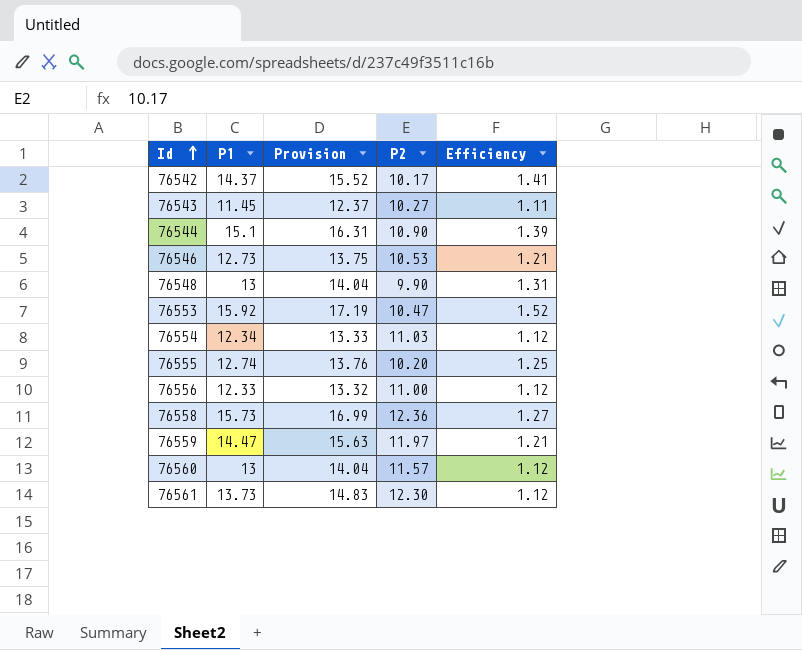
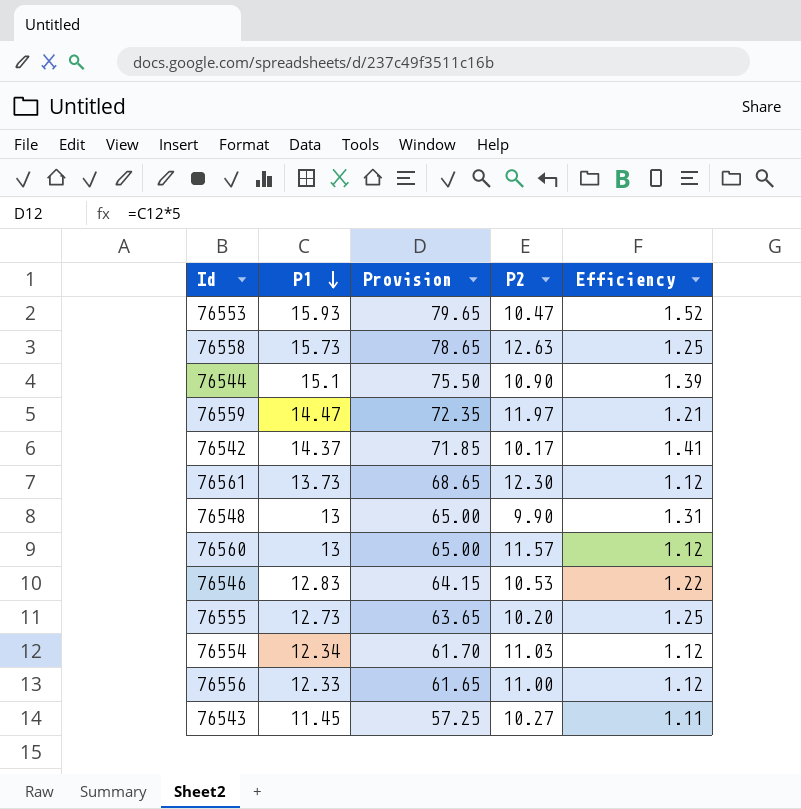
row order: Id ascending -> P1 descending
column Provision | formula: [P1] * 1.08 -> [P1] * 5
76553 | P1: 15.92 -> 15.93
76558 | P2: 12.36 -> 12.63
76558 | Efficiency: 1.27 -> 1.25
76546 | P1: 12.73 -> 12.83
76546 | Efficiency: 1.21 -> 1.22
76555 | P1: 12.74 -> 12.73

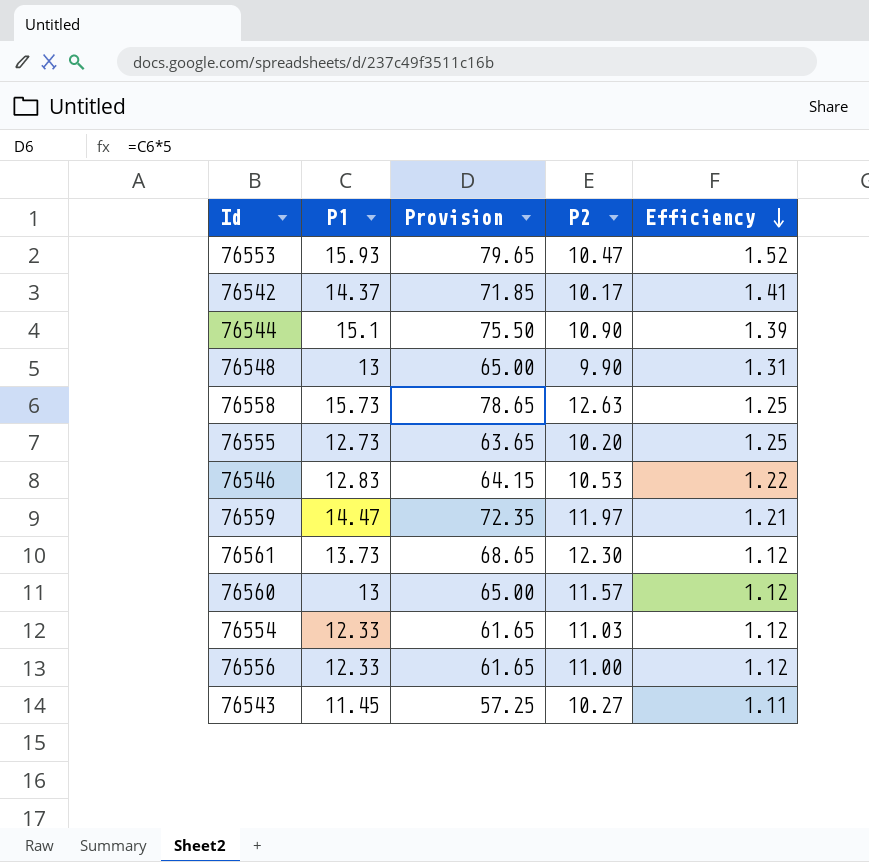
row order: P1 descending -> Efficiency descending
76554 | P1: 12.34 -> 12.33
76554 | Provision: 61.70 -> 61.65

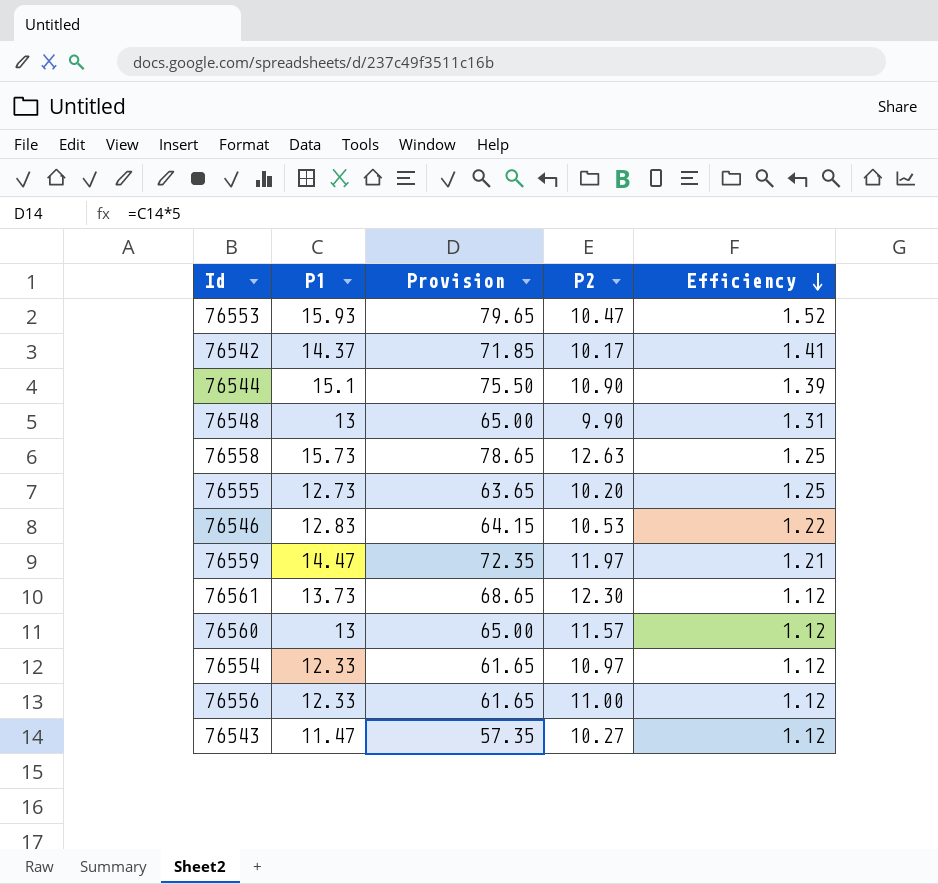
76554 | P2: 11.03 -> 10.97
76543 | P1: 11.45 -> 11.47
76543 | Provision: 57.25 -> 57.35
76543 | Efficiency: 1.11 -> 1.12

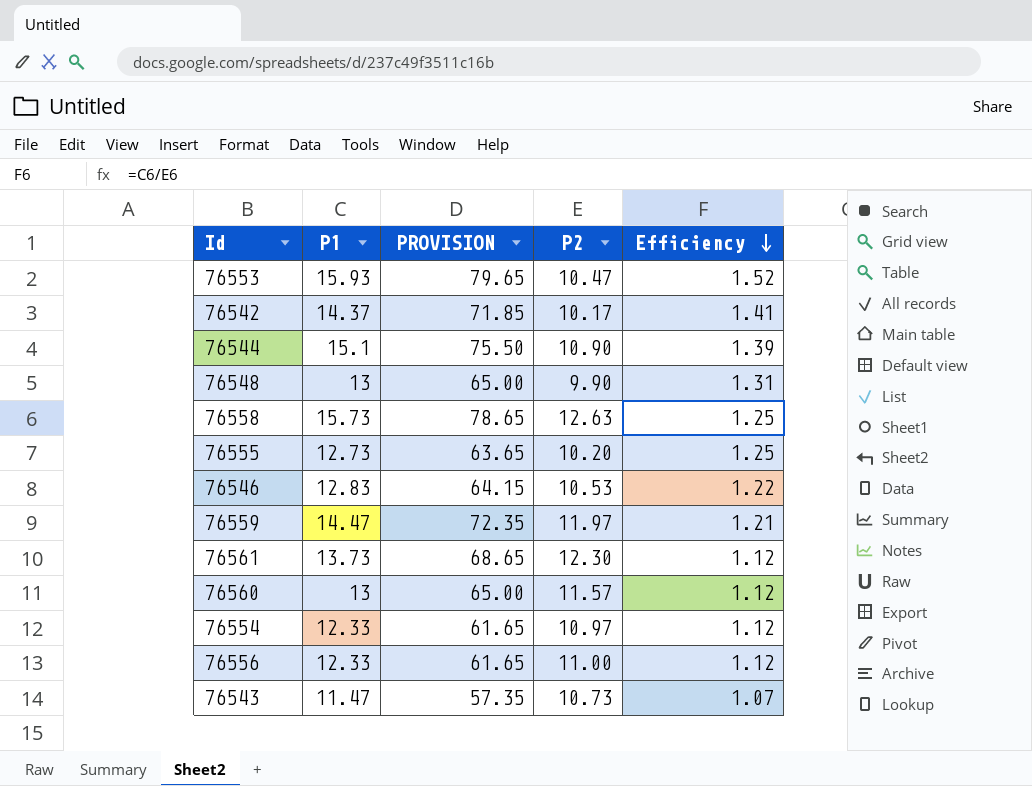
column name: Provision -> PROVISION
76543 | P2: 10.27 -> 10.73
76543 | Efficiency: 1.12 -> 1.07

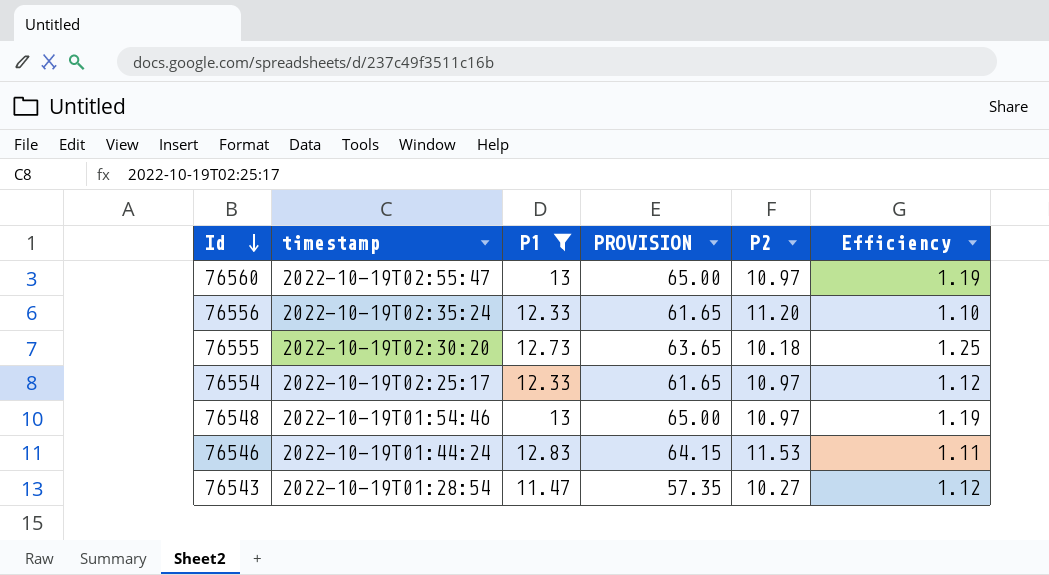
filter: none -> P1 <= 13
row order: Efficiency descending -> Id descending
column timestamp | position: none -> 2
76560 | P2: 11.57 -> 10.97
76560 | Efficiency: 1.12 -> 1.19
76556 | P2: 11.00 -> 11.20
76556 | Efficiency: 1.12 -> 1.10
76555 | P2: 10.20 -> 10.18
76548 | P2: 9.90 -> 10.97
76548 | Efficiency: 1.31 -> 1.19
76546 | P2: 10.53 -> 11.53
76546 | Efficiency: 1.22 -> 1.11
76543 | P2: 10.73 -> 10.27
76543 | Efficiency: 1.07 -> 1.12

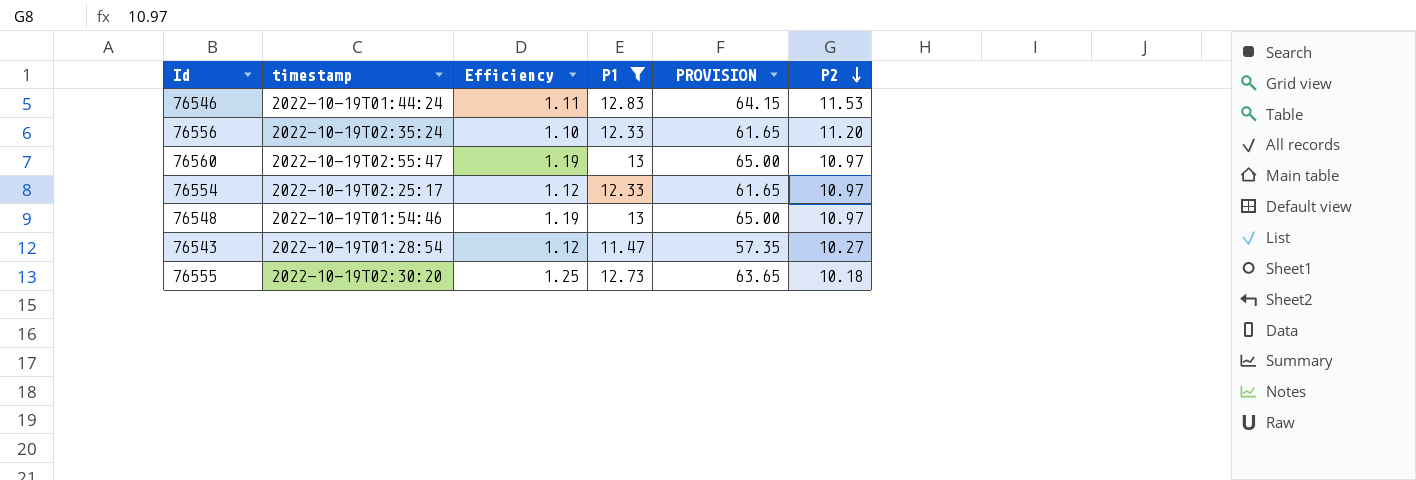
row order: Id descending -> P2 descending
column Efficiency | position: 6 -> 3

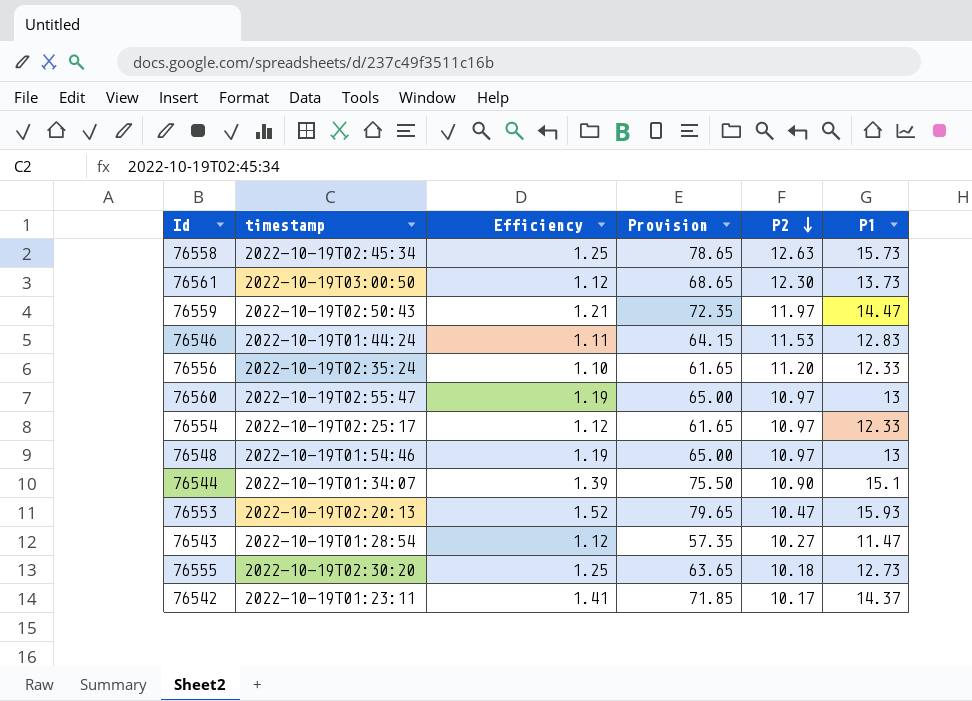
filter: P1 <= 13 -> none
column name: PROVISION -> Provision
column P1 | position: 4 -> 6

